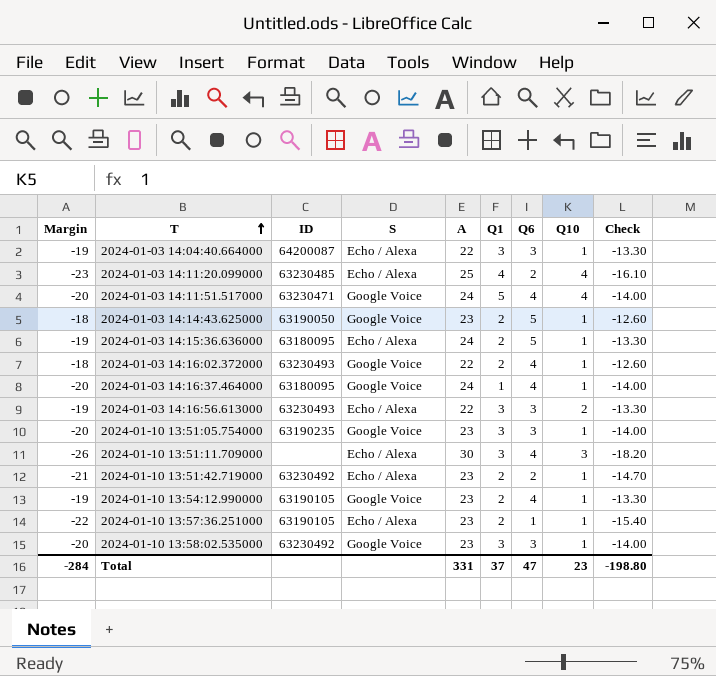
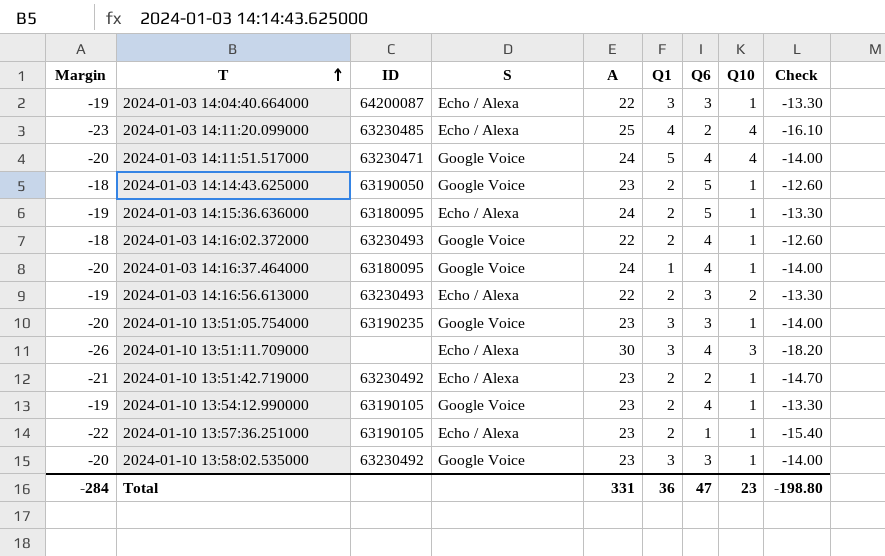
2024-01-03 14:16:56.613000 | Q1: 3 -> 2
Total | Q1: 37 -> 36

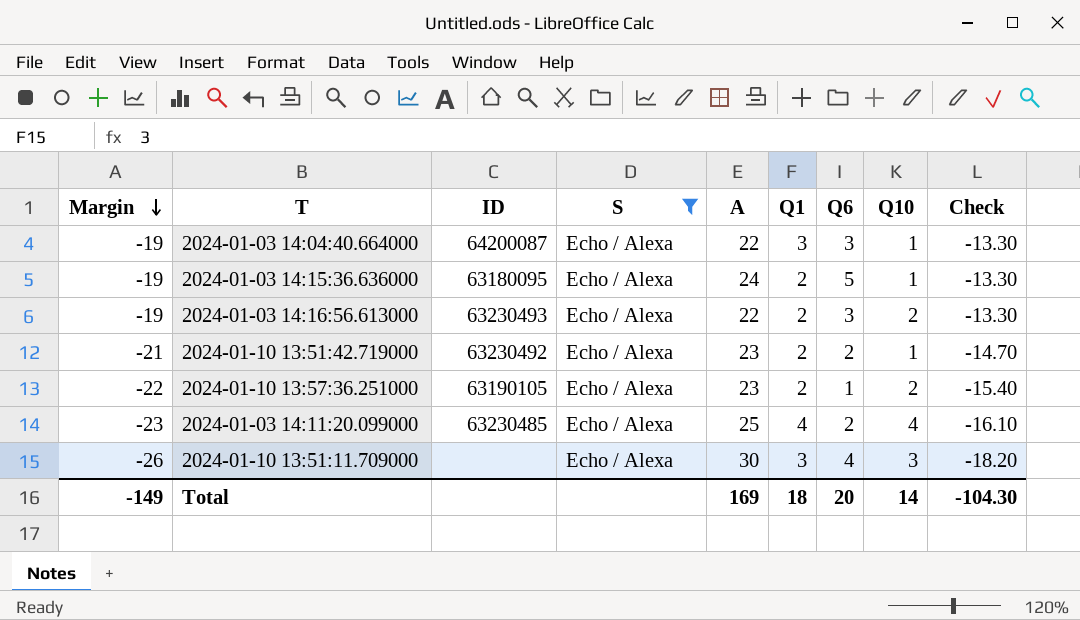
filter: none -> S = Echo / Alexa
row order: T ascending -> Margin descending
2024-01-10 13:57:36.251000 | Q10: 1 -> 2
Total | Margin: -284 -> -149
Total | A: 331 -> 169
Total | Q1: 36 -> 18
Total | Q6: 47 -> 20
Total | Q10: 23 -> 14
Total | Check: -198.80 -> -104.30

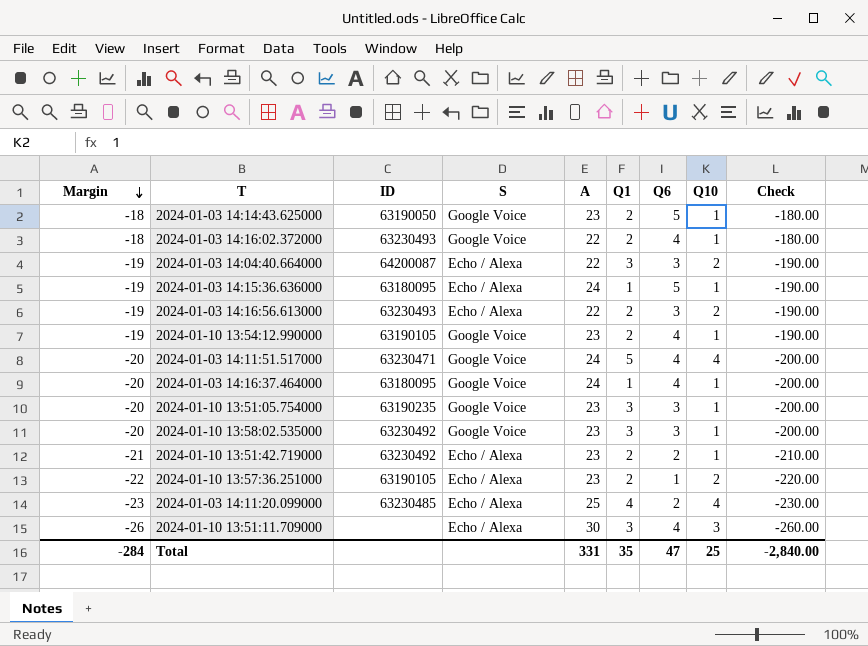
filter: S = Echo / Alexa -> none
column Check | formula: [Margin] * 0.7 -> [Margin] * 10
2024-01-03 14:04:40.664000 | Q10: 1 -> 2
2024-01-03 14:15:36.636000 | Q1: 2 -> 1
Total | Margin: -149 -> -284
Total | A: 169 -> 331
Total | Q1: 18 -> 35
Total | Q6: 20 -> 47
Total | Q10: 14 -> 25
Total | Check: -104.30 -> -2,840.00

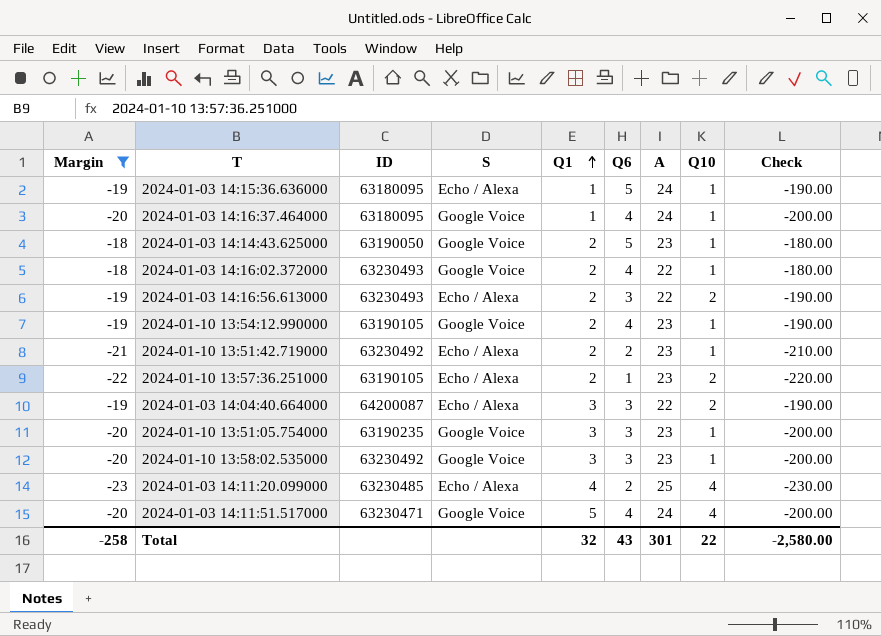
filter: none -> Margin != -26
row order: Margin descending -> Q1 ascending
column A | position: 5 -> 7
Total | Margin: -284 -> -258
Total | Q1: 35 -> 32
Total | Q6: 47 -> 43
Total | A: 331 -> 301
Total | Q10: 25 -> 22
Total | Check: -2,840.00 -> -2,580.00

